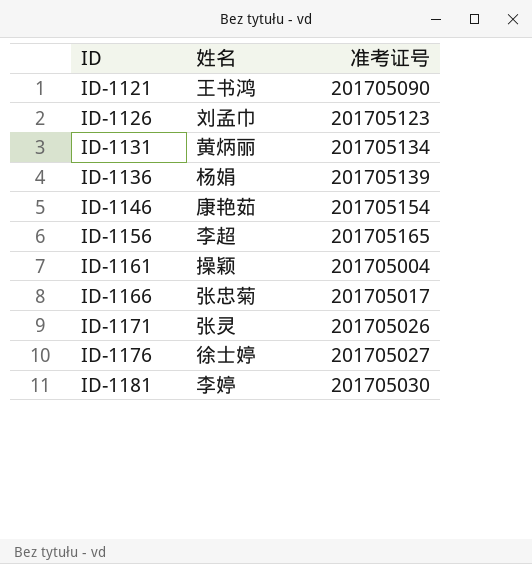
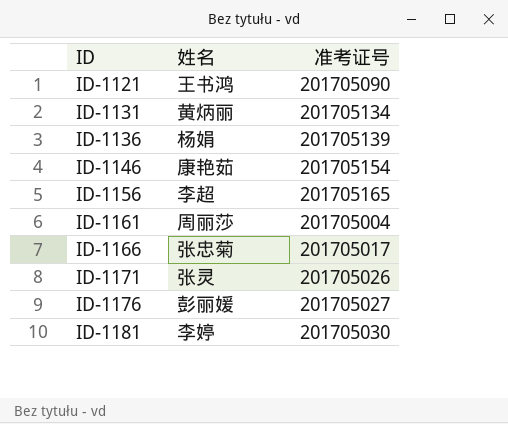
row ID-1126: 刘孟巾 | 201705123 -> none
ID-1161 | 姓名: 操颖 -> 周丽莎
ID-1176 | 姓名: 徐士婷 -> 彭丽媛

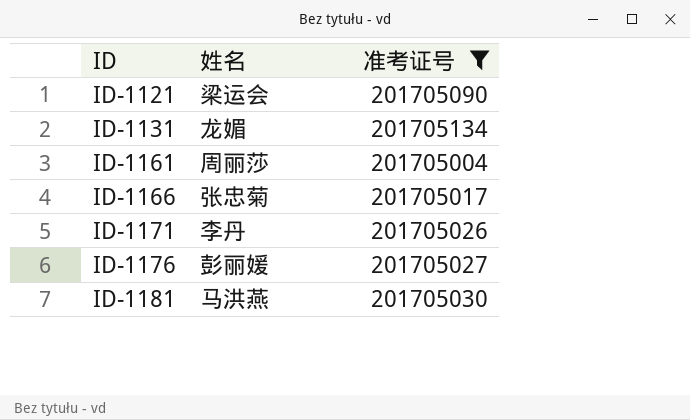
filter: none -> 准考证号 <= 201705134
ID-1121 | 姓名: 王书鸿 -> 梁运会
ID-1131 | 姓名: 黄炳丽 -> 龙媚
ID-1171 | 姓名: 张灵 -> 李丹
ID-1181 | 姓名: 李婷 -> 马洪燕

